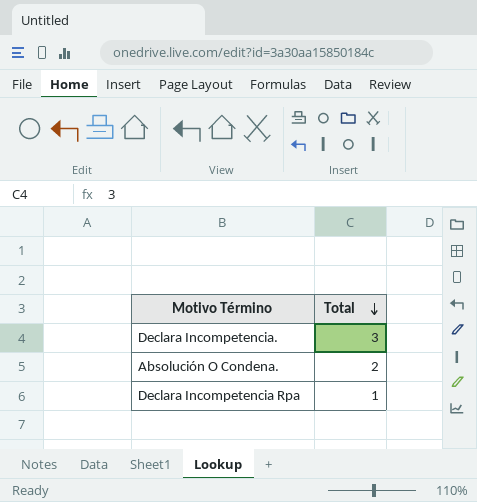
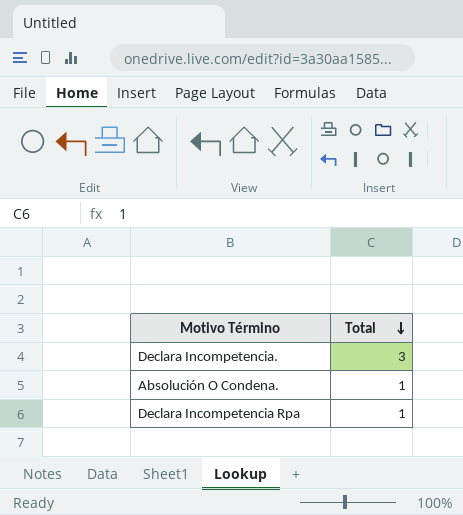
Absolución O Condena. | Total: 2 -> 1

